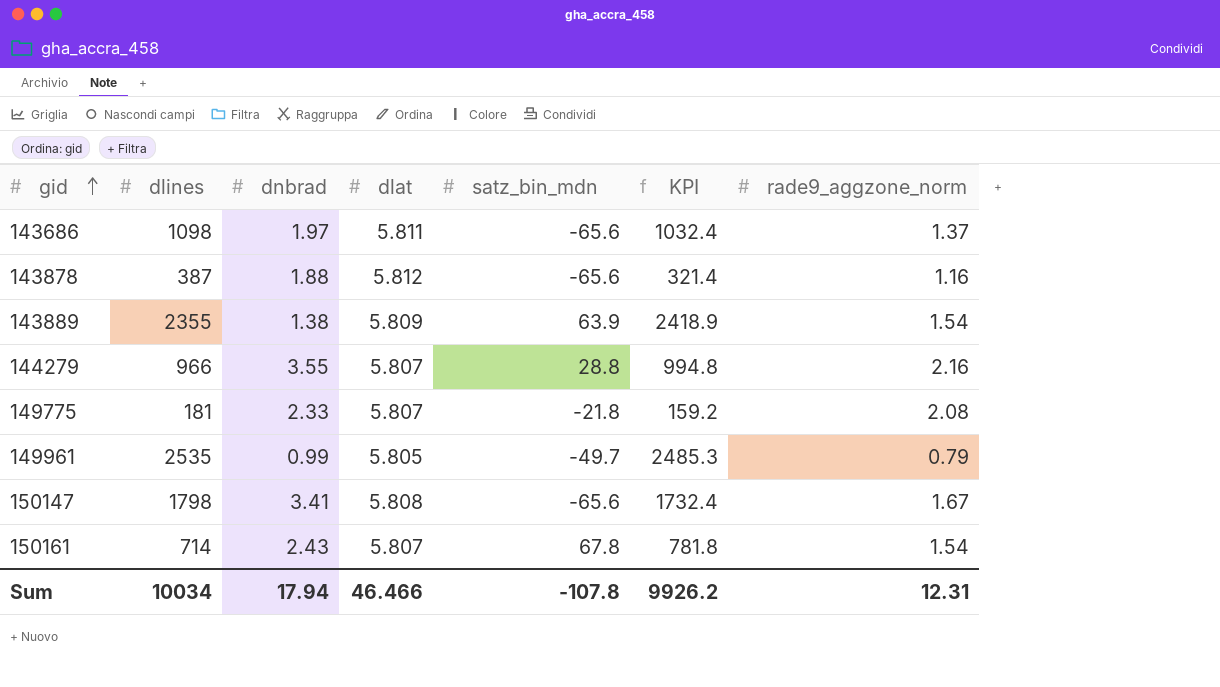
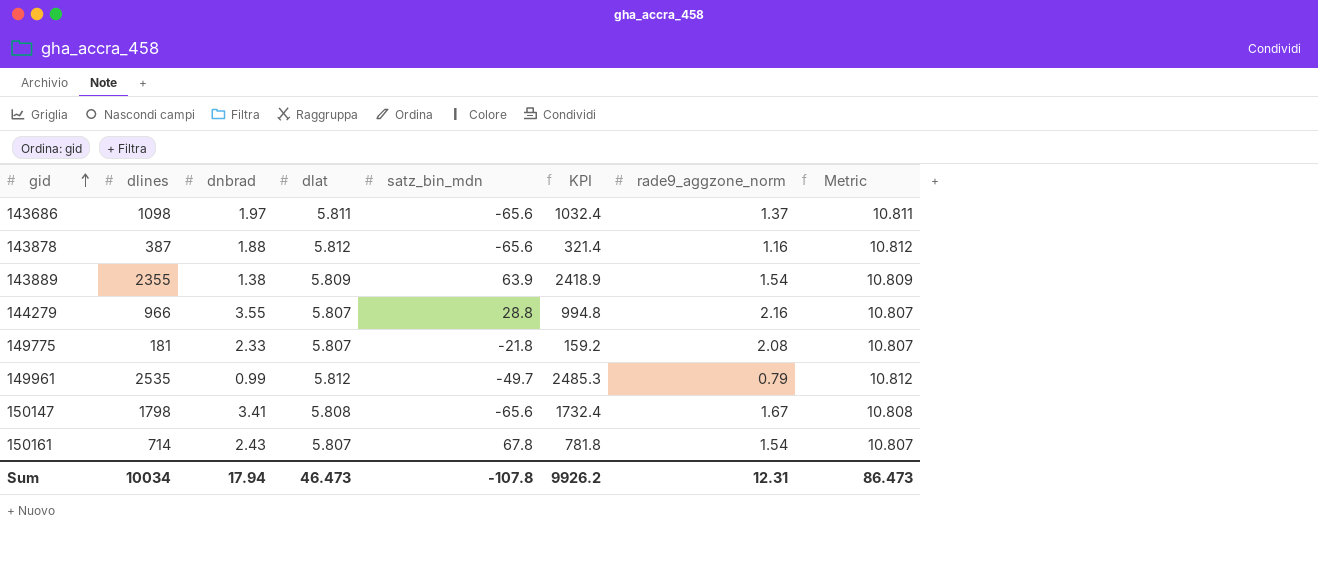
column Metric | formula: none -> [dlat] + 5
149961 | dlat: 5.805 -> 5.812
Sum | dlat: 46.466 -> 46.473

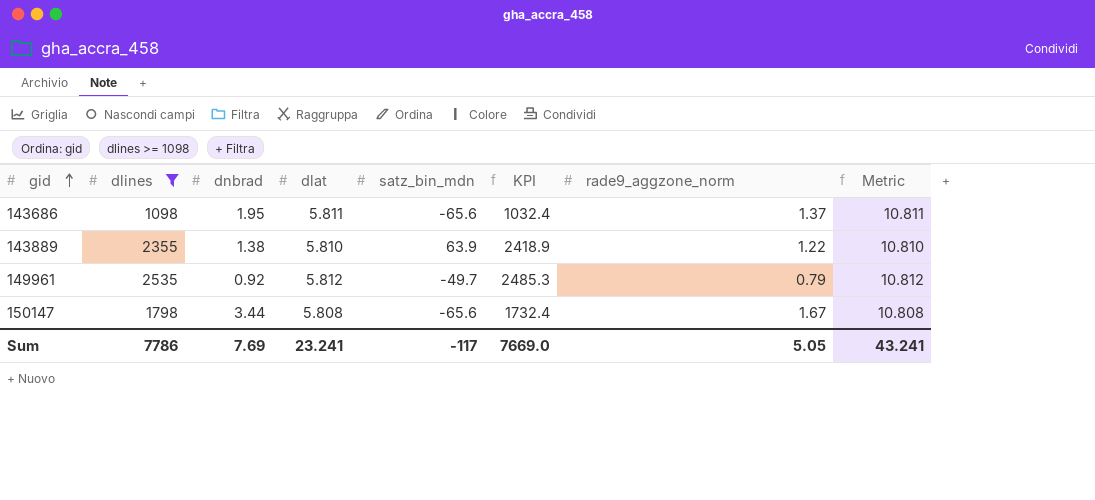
filter: none -> dlines >= 1098
143686 | dnbrad: 1.97 -> 1.95
143889 | dlat: 5.809 -> 5.810
143889 | rade9_aggzone_norm: 1.54 -> 1.22
143889 | Metric: 10.809 -> 10.810
149961 | dnbrad: 0.99 -> 0.92
150147 | dnbrad: 3.41 -> 3.44
Sum | dlines: 10034 -> 7786
Sum | dnbrad: 17.94 -> 7.69
Sum | dlat: 46.473 -> 23.241
Sum | satz_bin_mdn: -107.8 -> -117
Sum | KPI: 9926.2 -> 7669.0
Sum | rade9_aggzone_norm: 12.31 -> 5.05
Sum | Metric: 86.473 -> 43.241

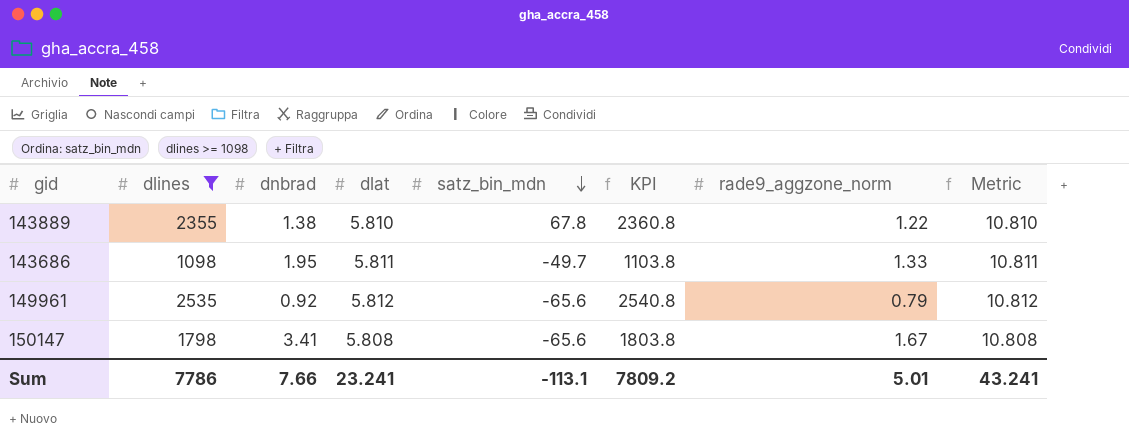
row order: gid ascending -> satz_bin_mdn descending
column KPI | formula: [dlines] + [satz_bin_mdn] -> [dlines] + [dlat]
143889 | satz_bin_mdn: 63.9 -> 67.8
143686 | satz_bin_mdn: -65.6 -> -49.7
143686 | rade9_aggzone_norm: 1.37 -> 1.33
149961 | satz_bin_mdn: -49.7 -> -65.6
150147 | dnbrad: 3.44 -> 3.41
Sum | dnbrad: 7.69 -> 7.66
Sum | satz_bin_mdn: -117 -> -113.1
Sum | KPI: 7669.0 -> 7809.2
Sum | rade9_aggzone_norm: 5.05 -> 5.01

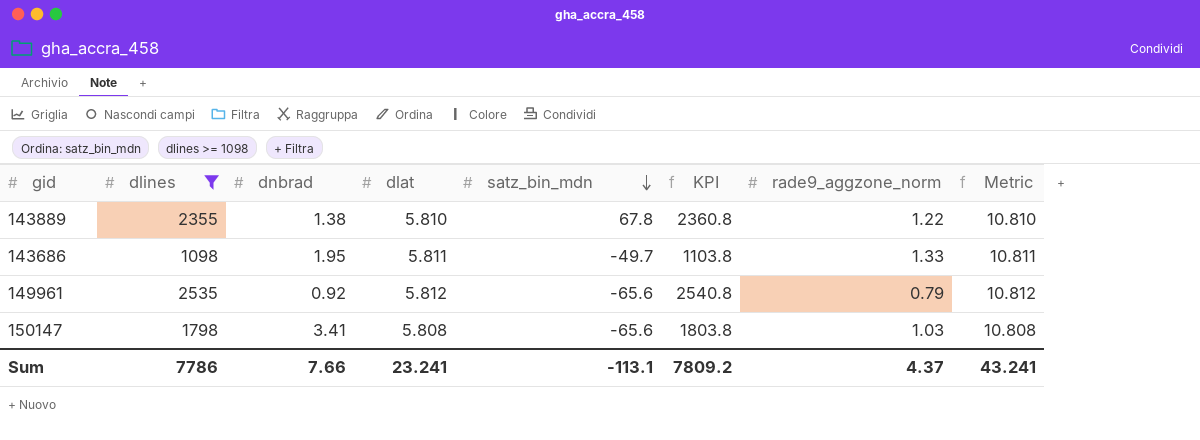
150147 | rade9_aggzone_norm: 1.67 -> 1.03
Sum | rade9_aggzone_norm: 5.01 -> 4.37

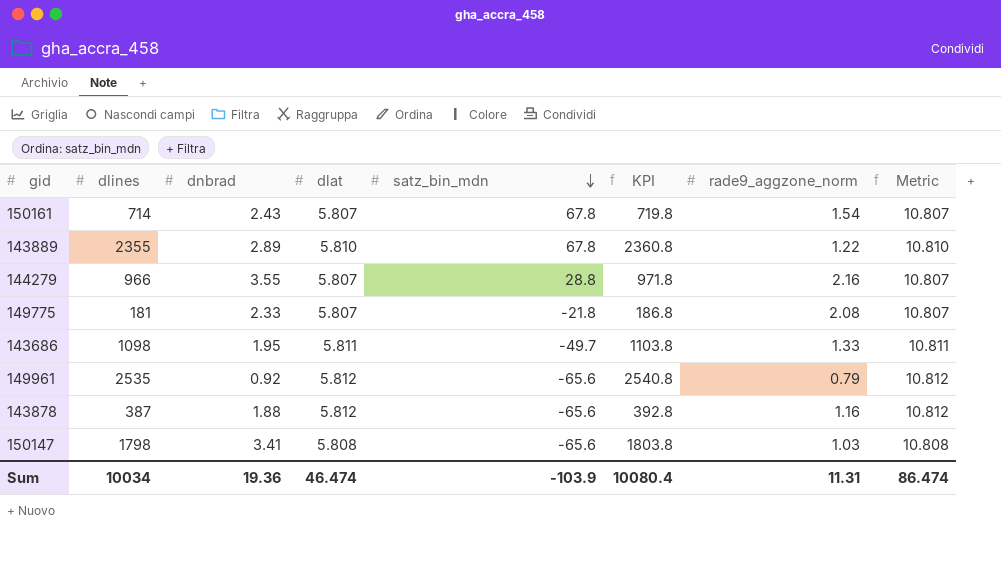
filter: dlines >= 1098 -> none
143889 | dnbrad: 1.38 -> 2.89
Sum | dlines: 7786 -> 10034
Sum | dnbrad: 7.66 -> 19.36
Sum | dlat: 23.241 -> 46.474
Sum | satz_bin_mdn: -113.1 -> -103.9
Sum | KPI: 7809.2 -> 10080.4
Sum | rade9_aggzone_norm: 4.37 -> 11.31
Sum | Metric: 43.241 -> 86.474

